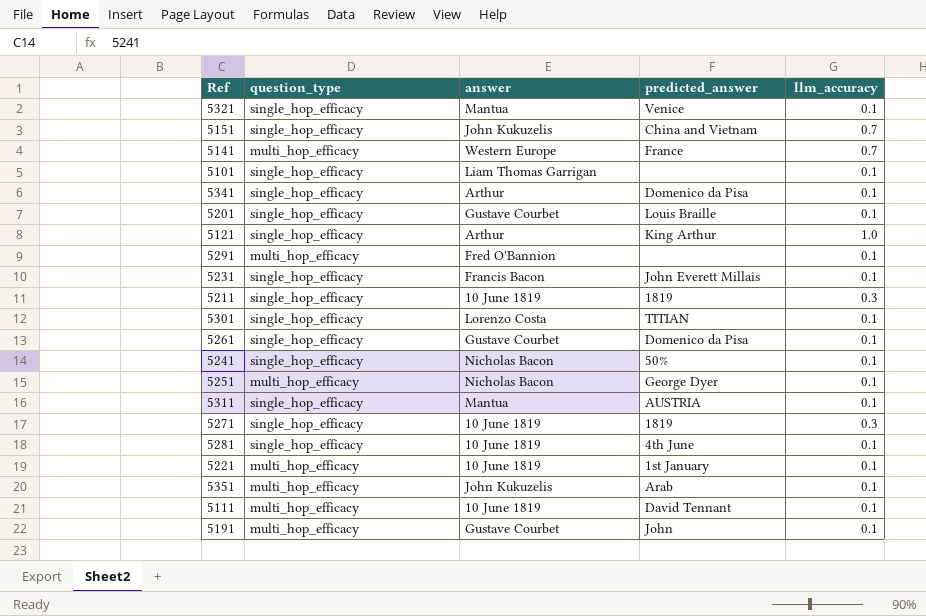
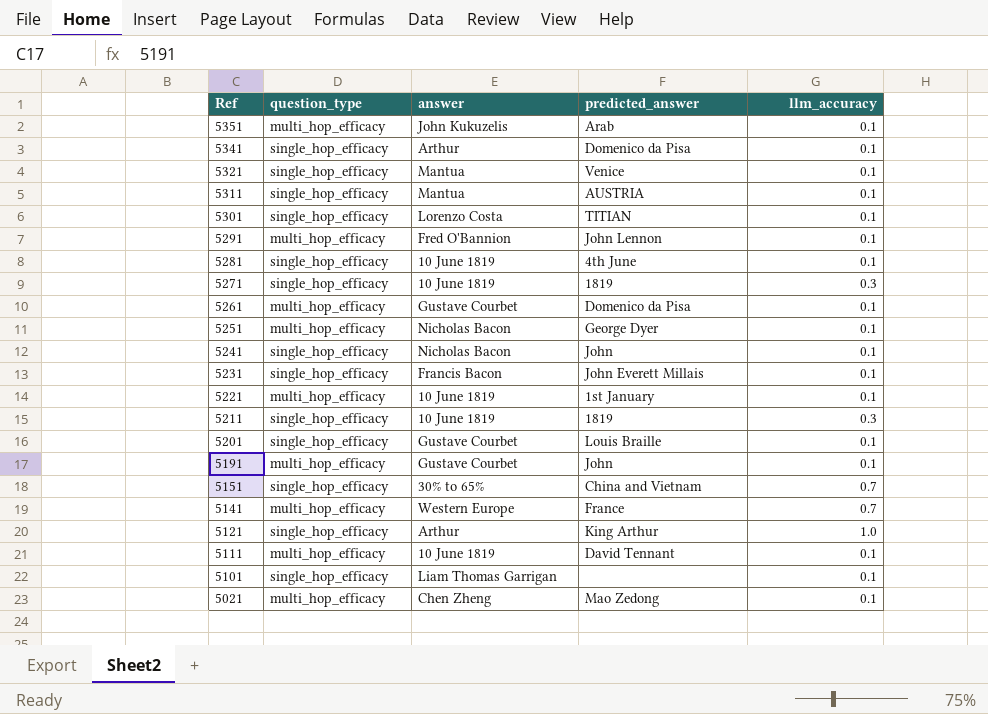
row order: none -> Ref descending
5291 | predicted_answer: none -> John Lennon
5261 | question_type: single_hop_efficacy -> multi_hop_efficacy
5241 | predicted_answer: 50% -> John
5151 | answer: John Kukuzelis -> 30% to 65%
row 5021: none -> multi_hop_efficacy | Chen Zheng | Mao Zedong | 0.1

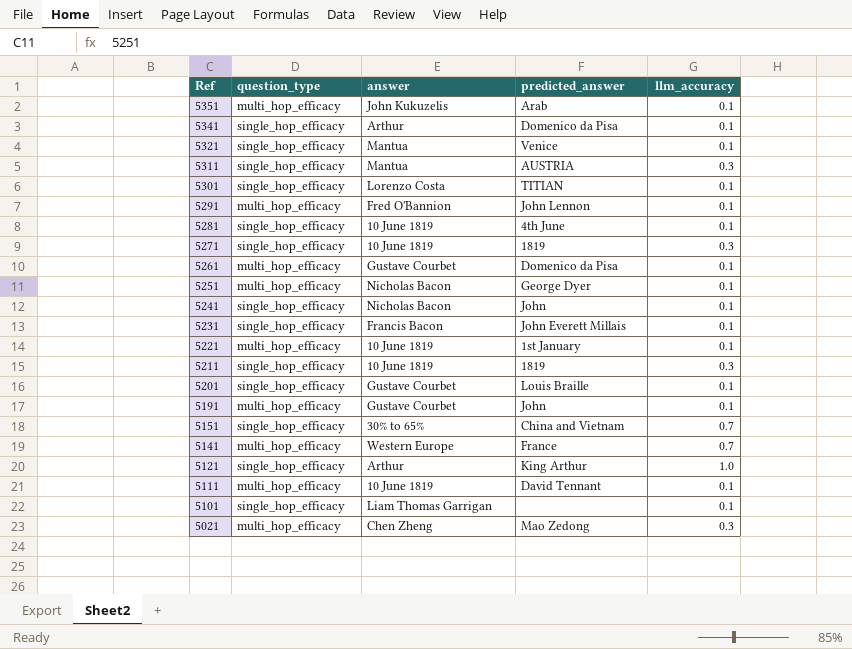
5311 | llm_accuracy: 0.1 -> 0.3
5021 | llm_accuracy: 0.1 -> 0.3

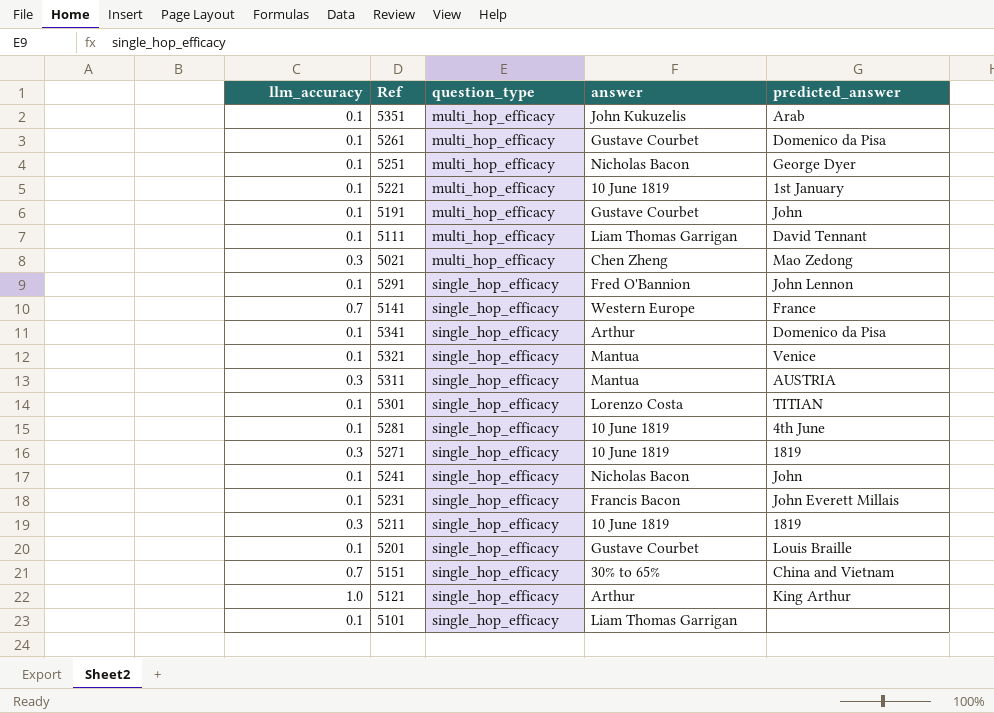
row order: Ref descending -> question_type ascending
column llm_accuracy | position: 5 -> 1
5111 | answer: 10 June 1819 -> Liam Thomas Garrigan
5291 | question_type: multi_hop_efficacy -> single_hop_efficacy
5141 | question_type: multi_hop_efficacy -> single_hop_efficacy

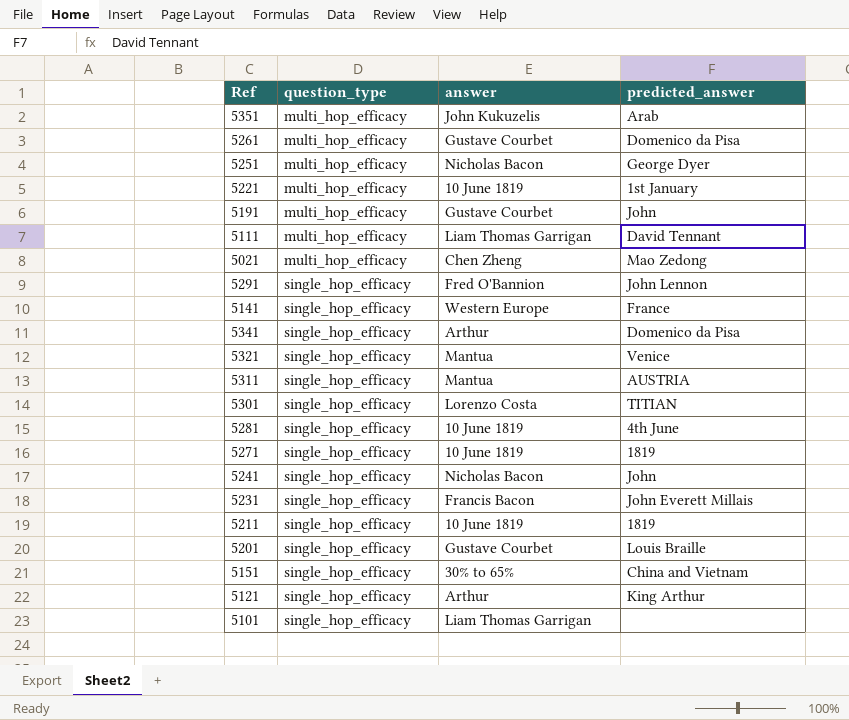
column llm_accuracy | position: 1 -> none

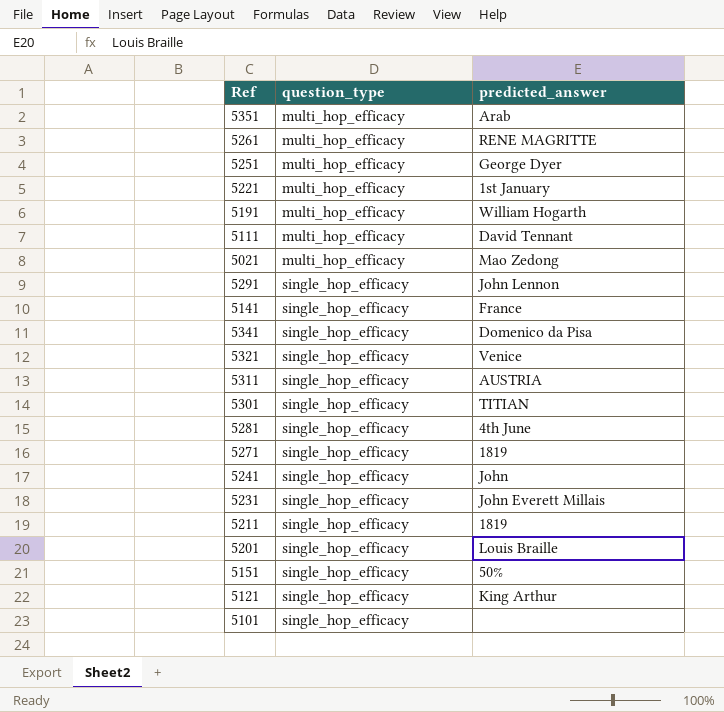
column answer | position: 3 -> none
5261 | predicted_answer: Domenico da Pisa -> RENE MAGRITTE
5191 | predicted_answer: John -> William Hogarth
5151 | predicted_answer: China and Vietnam -> 50%

